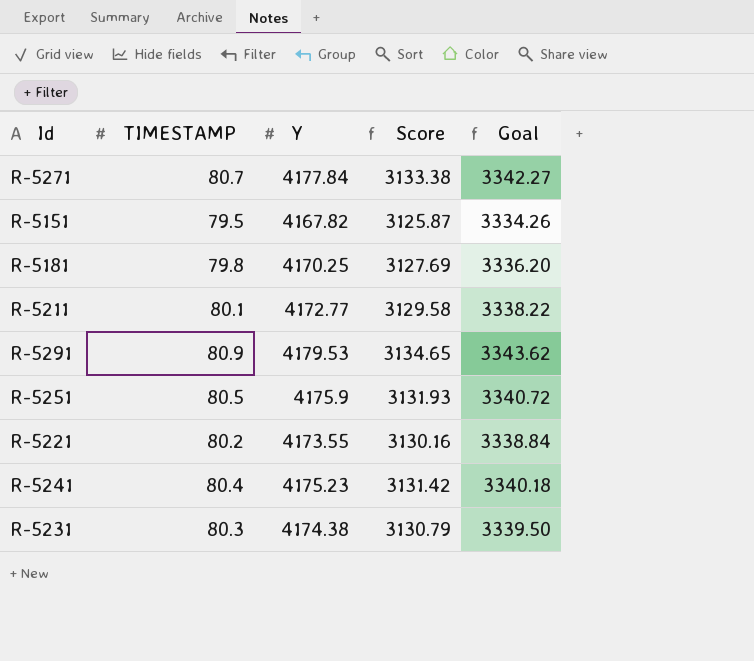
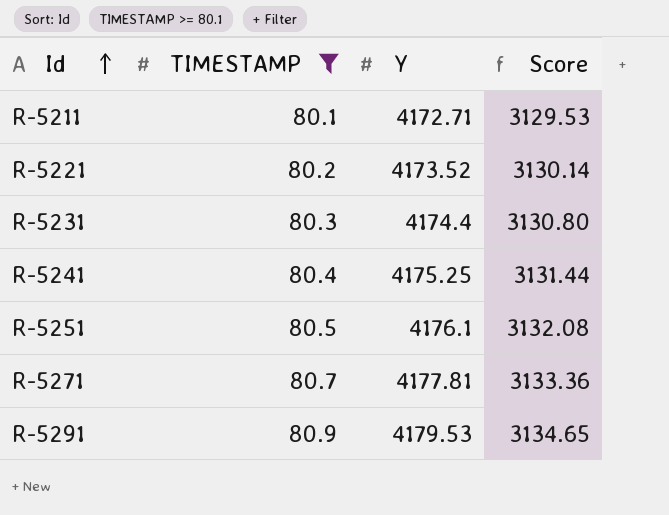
filter: none -> TIMESTAMP >= 80.1
row order: none -> Id ascending
column Goal | formula: [Y] * 0.8 -> none
R-5211 | Y: 4172.77 -> 4172.71
R-5211 | Score: 3129.58 -> 3129.53
R-5221 | Y: 4173.55 -> 4173.52
R-5221 | Score: 3130.16 -> 3130.14
R-5231 | Y: 4174.38 -> 4174.4
R-5231 | Score: 3130.79 -> 3130.80
R-5241 | Y: 4175.23 -> 4175.25
R-5241 | Score: 3131.42 -> 3131.44
R-5251 | Y: 4175.9 -> 4176.1
R-5251 | Score: 3131.93 -> 3132.08
R-5271 | Y: 4177.84 -> 4177.81
R-5271 | Score: 3133.38 -> 3133.36

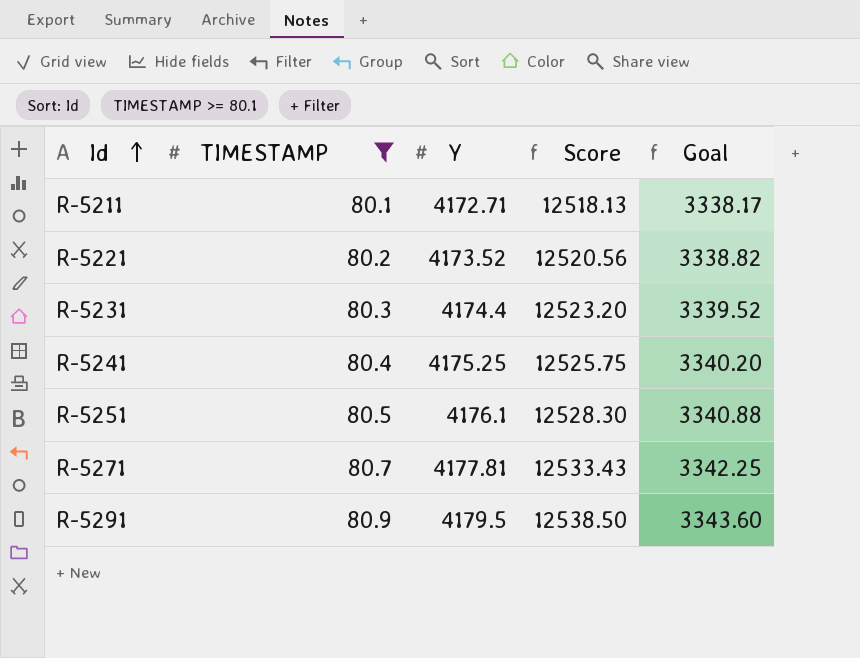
column Score | formula: [Y] * 0.75 -> [Y] * 3
column Goal | formula: none -> [Y] * 0.8
R-5291 | Y: 4179.53 -> 4179.5

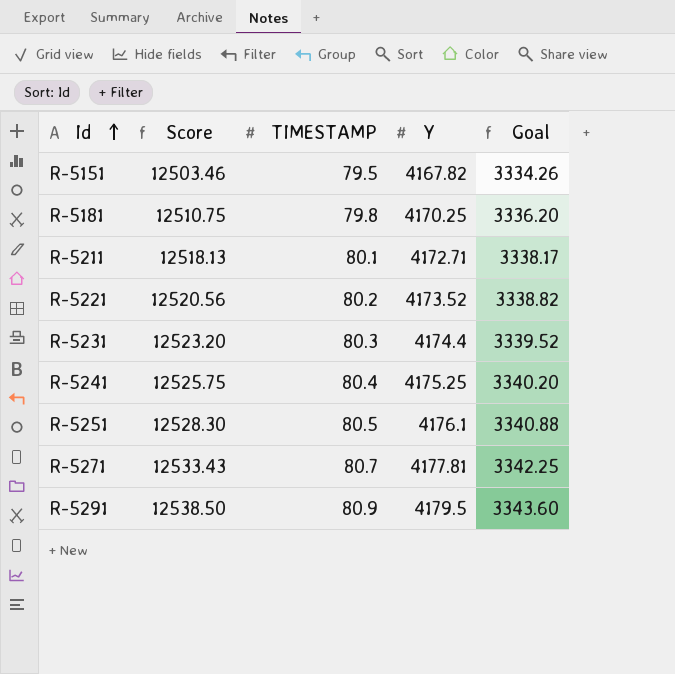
filter: TIMESTAMP >= 80.1 -> none
column Score | position: 4 -> 2

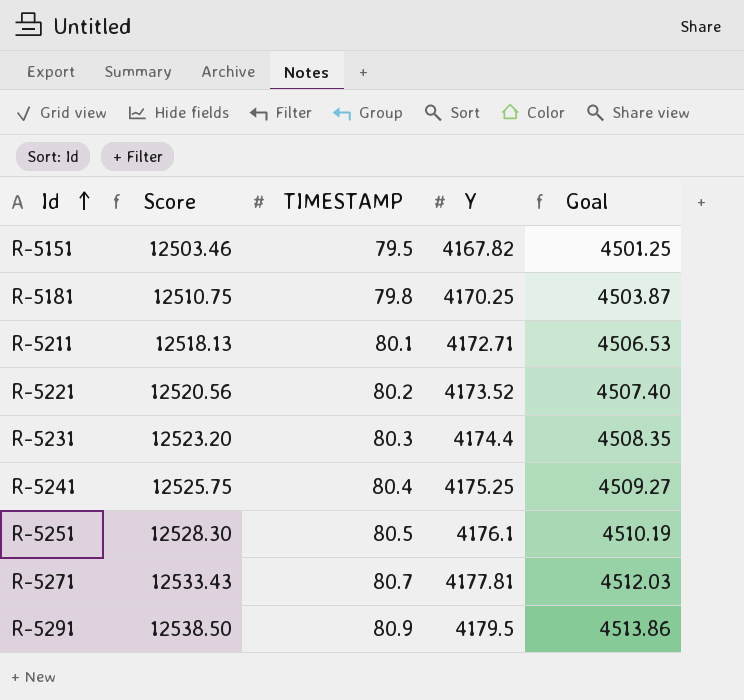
column Goal | formula: [Y] * 0.8 -> [Y] * 1.08

